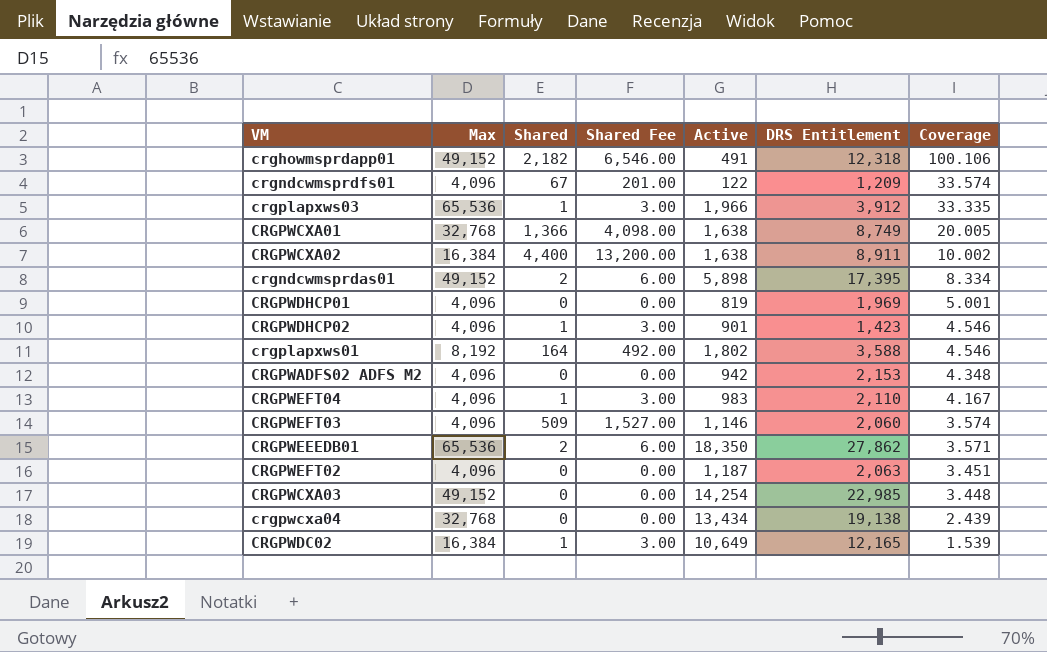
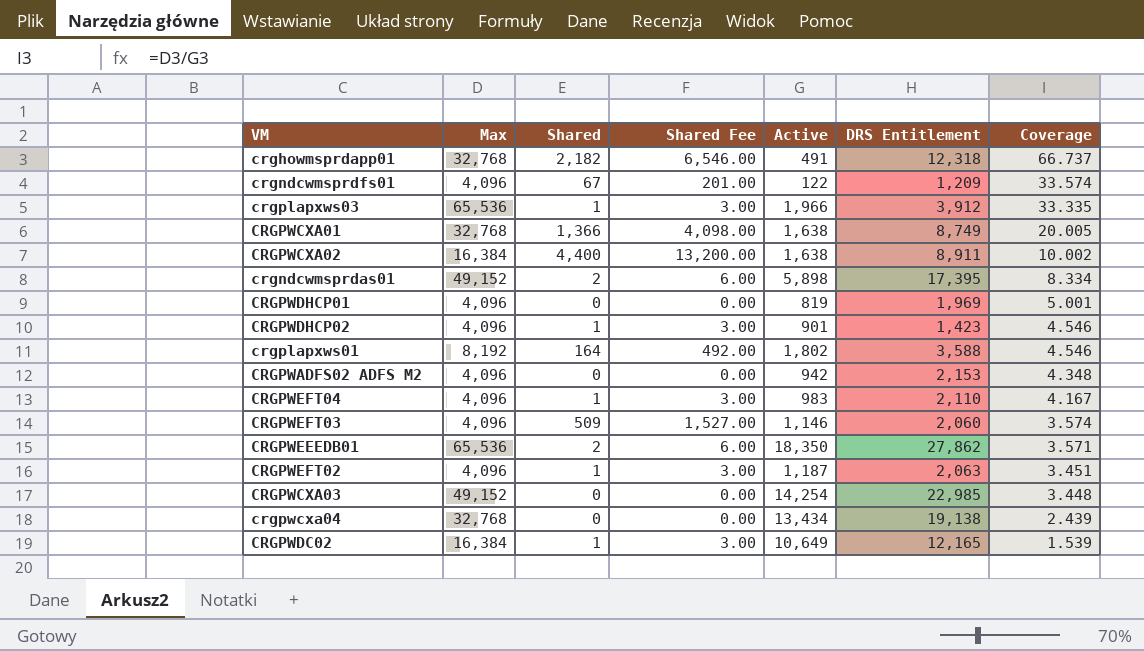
crghowmsprdapp01 | Max: 49,152 -> 32,768
crghowmsprdapp01 | Coverage: 100.106 -> 66.737
CRGPWEFT02 | Shared: 0 -> 1
CRGPWEFT02 | Shared Fee: 0.00 -> 3.00

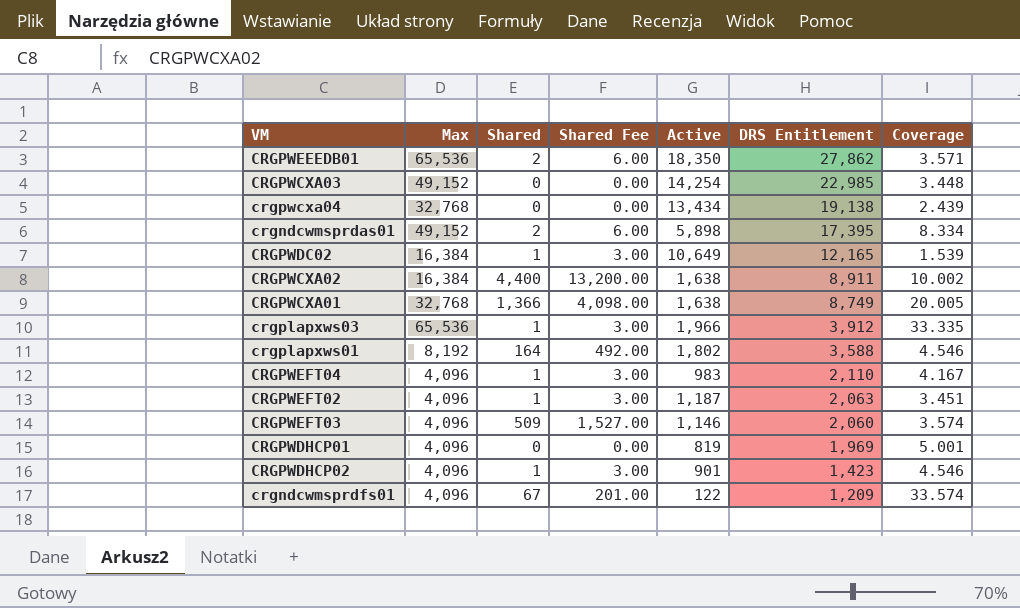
row order: Coverage descending -> DRS Entitlement descending
row crghowmsprdapp01: 32,768 | 2,182 | 6,546.00 | 491 | 12,318 | 66.737 -> none
row CRGPWADFS02 ADFS M2: 4,096 | 0 | 0.00 | 942 | 2,153 | 4.348 -> none

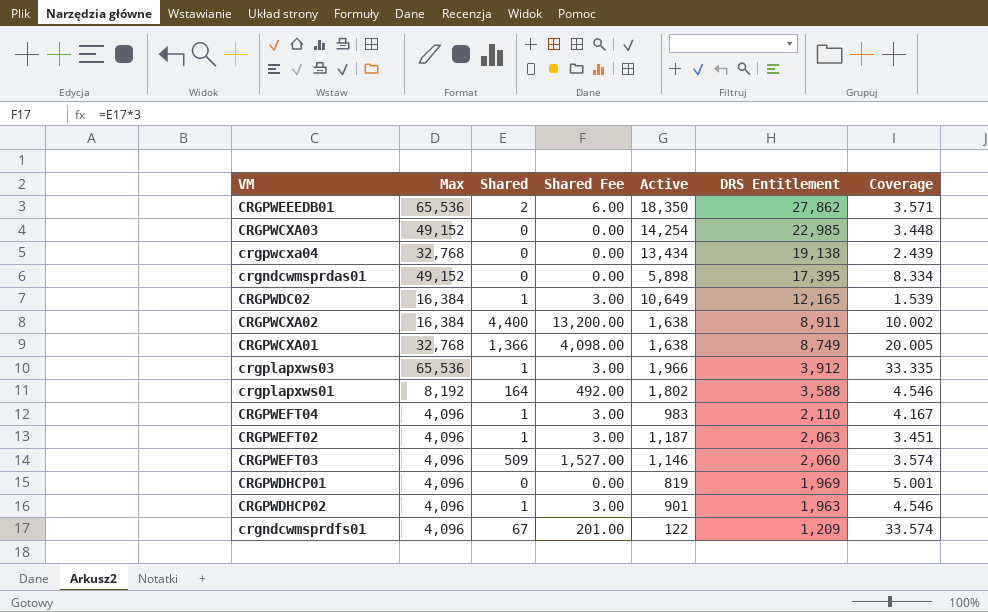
crgndcwmsprdas01 | Shared: 2 -> 0
crgndcwmsprdas01 | Shared Fee: 6.00 -> 0.00
CRGPWDHCP02 | DRS Entitlement: 1,423 -> 1,963

